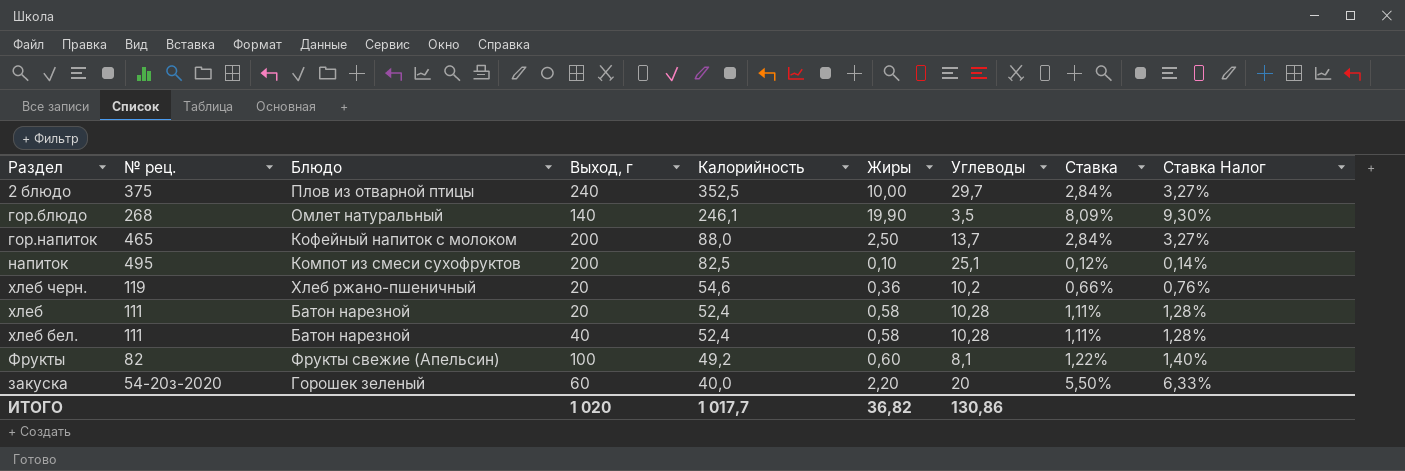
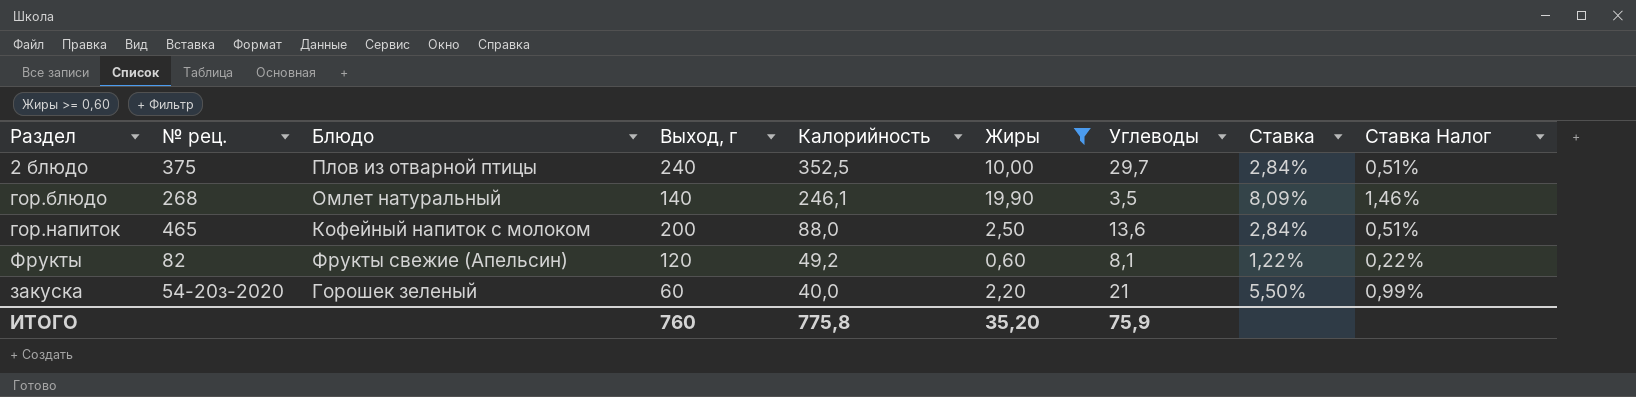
filter: none -> Жиры >= 0,60
column Ставка Налог | formula: [Ставка] * 1,15 -> [Ставка] * 0,18
гор.напиток | Углеводы: 13,7 -> 13,6
Фрукты | Выход, г: 100 -> 120
закуска | Углеводы: 20 -> 21
ИТОГО | Выход, г: 1 020 -> 760
ИТОГО | Калорийность: 1 017,7 -> 775,8
ИТОГО | Жиры: 36,82 -> 35,20
ИТОГО | Углеводы: 130,86 -> 75,9

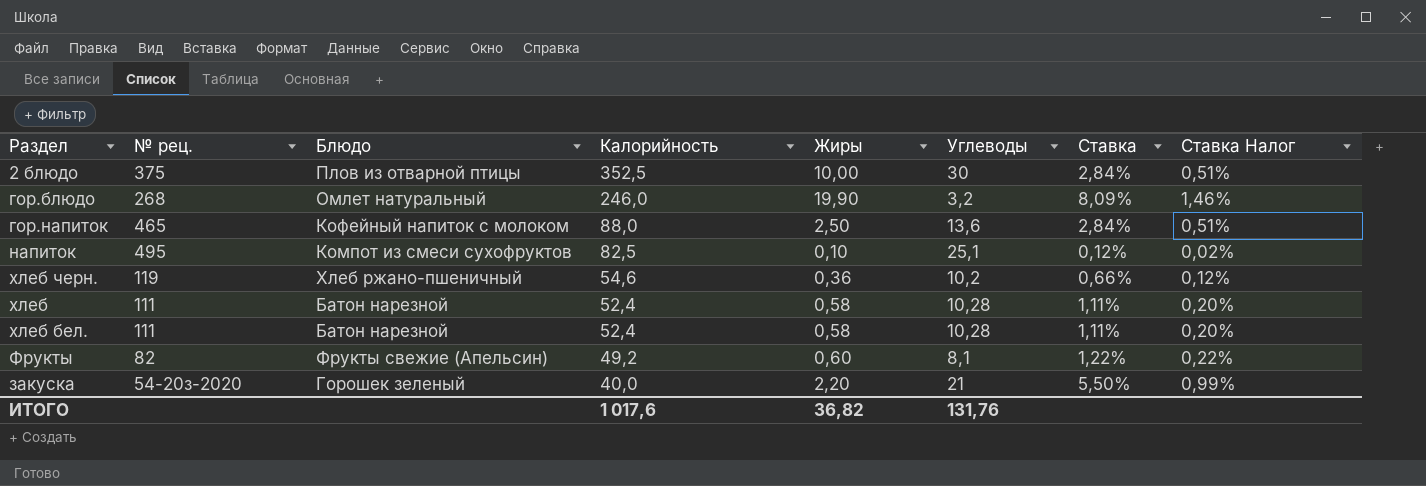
filter: Жиры >= 0,60 -> none
column Выход, г | position: 4 -> none
2 блюдо | Углеводы: 29,7 -> 30
гор.блюдо | Калорийность: 246,1 -> 246,0
гор.блюдо | Углеводы: 3,5 -> 3,2
ИТОГО | Калорийность: 775,8 -> 1 017,6
ИТОГО | Жиры: 35,20 -> 36,82
ИТОГО | Углеводы: 75,9 -> 131,76

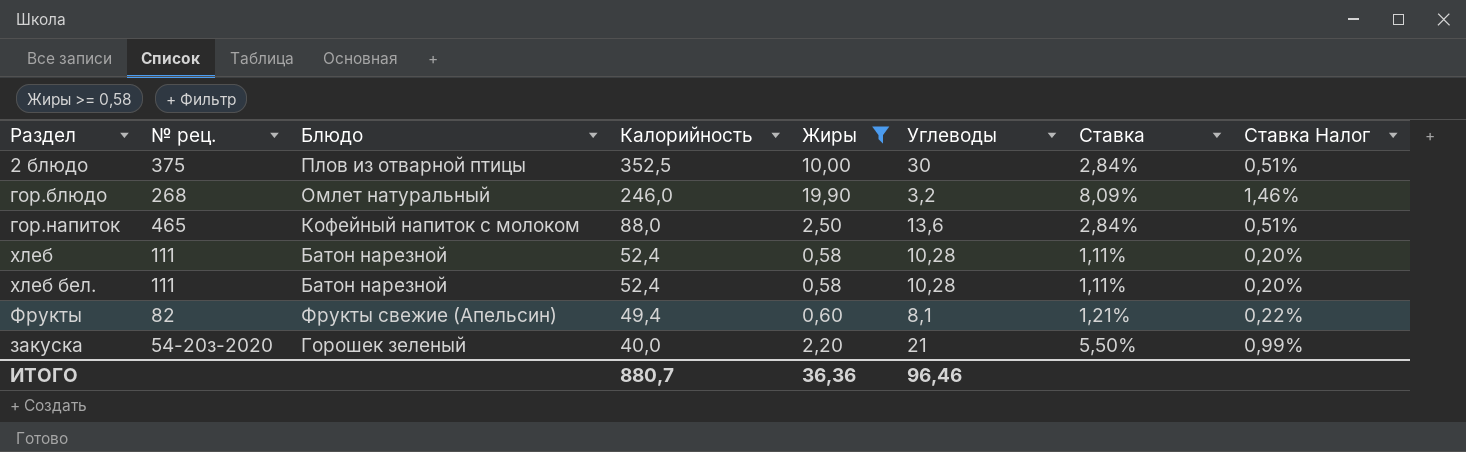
filter: none -> Жиры >= 0,58
Фрукты | Калорийность: 49,2 -> 49,4
Фрукты | Ставка: 1,22% -> 1,21%
ИТОГО | Калорийность: 1 017,6 -> 880,7
ИТОГО | Жиры: 36,82 -> 36,36
ИТОГО | Углеводы: 131,76 -> 96,46

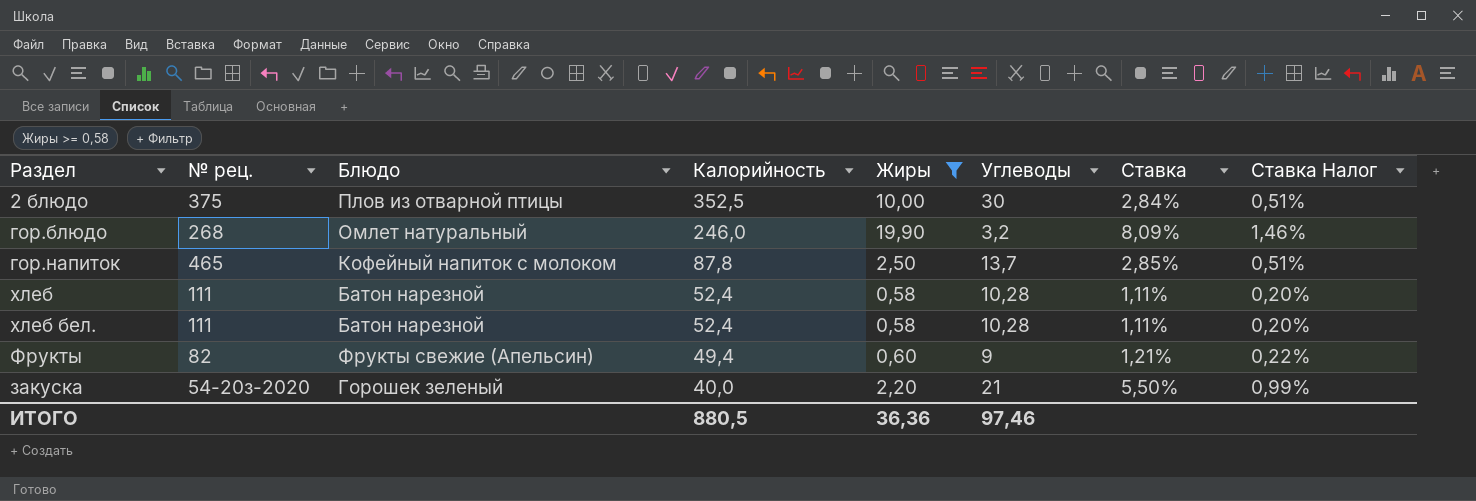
гор.напиток | Калорийность: 88,0 -> 87,8
гор.напиток | Углеводы: 13,6 -> 13,7
гор.напиток | Ставка: 2,84% -> 2,85%
Фрукты | Углеводы: 8,1 -> 9
ИТОГО | Калорийность: 880,7 -> 880,5
ИТОГО | Углеводы: 96,46 -> 97,46

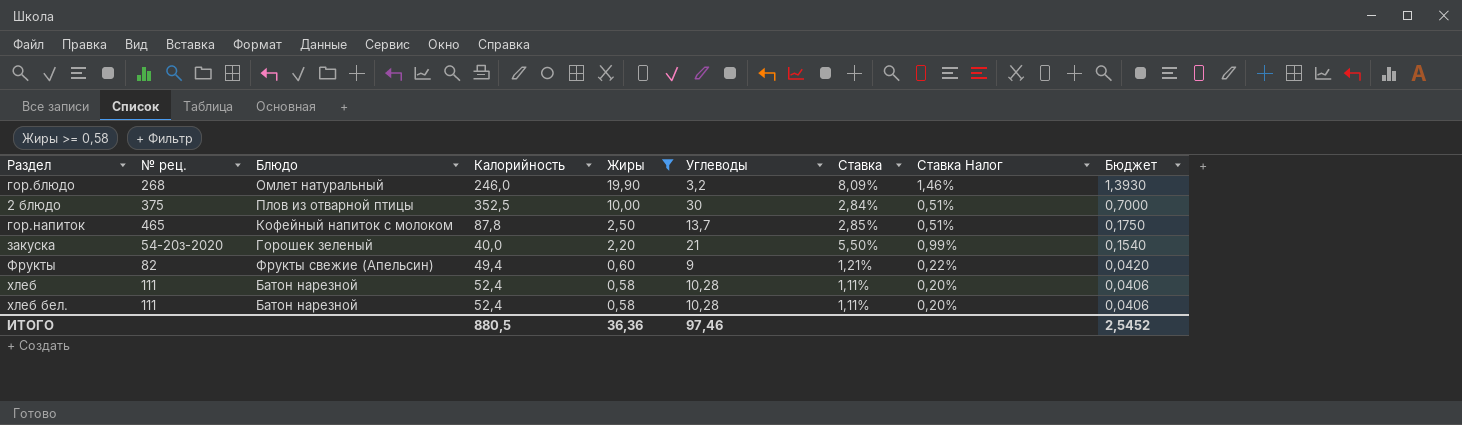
row order: Калорийность descending -> Жиры descending
column Бюджет | formula: none -> [Жиры] * 0,07

